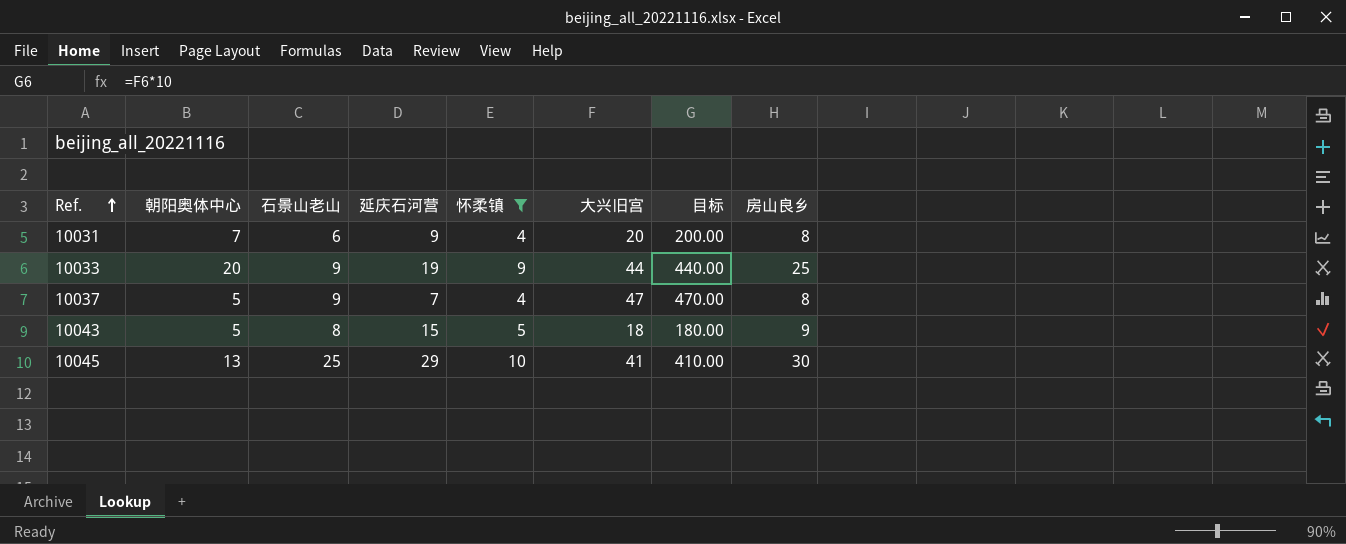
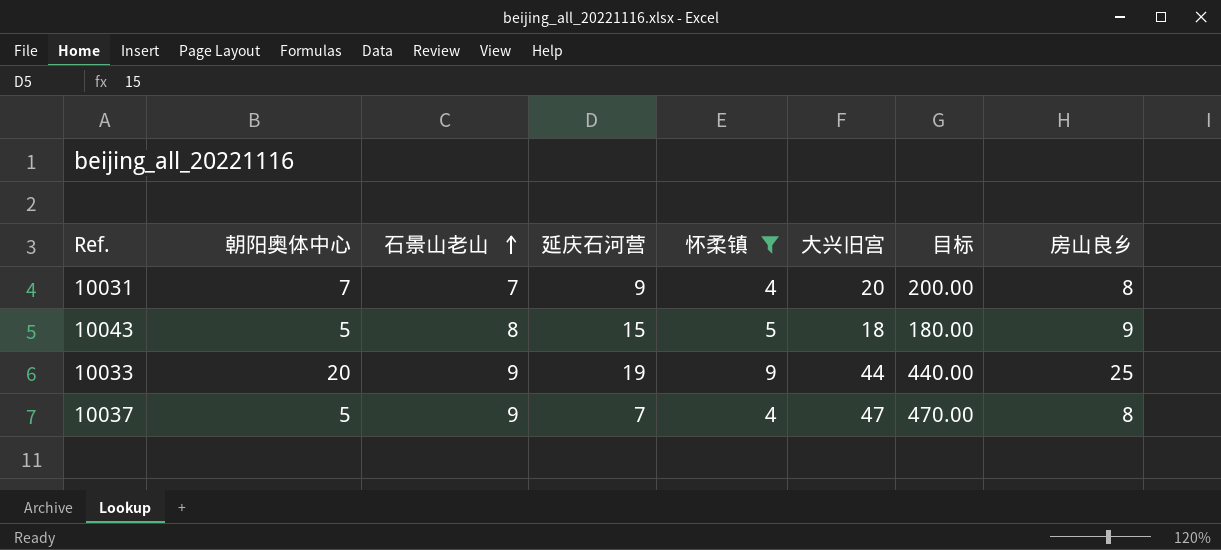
row order: Ref. ascending -> 石景山老山 ascending
row 10045: 13 | 25 | 29 | 10 | 41 | 410.00 | 30 -> none
10031 | 石景山老山: 6 -> 7

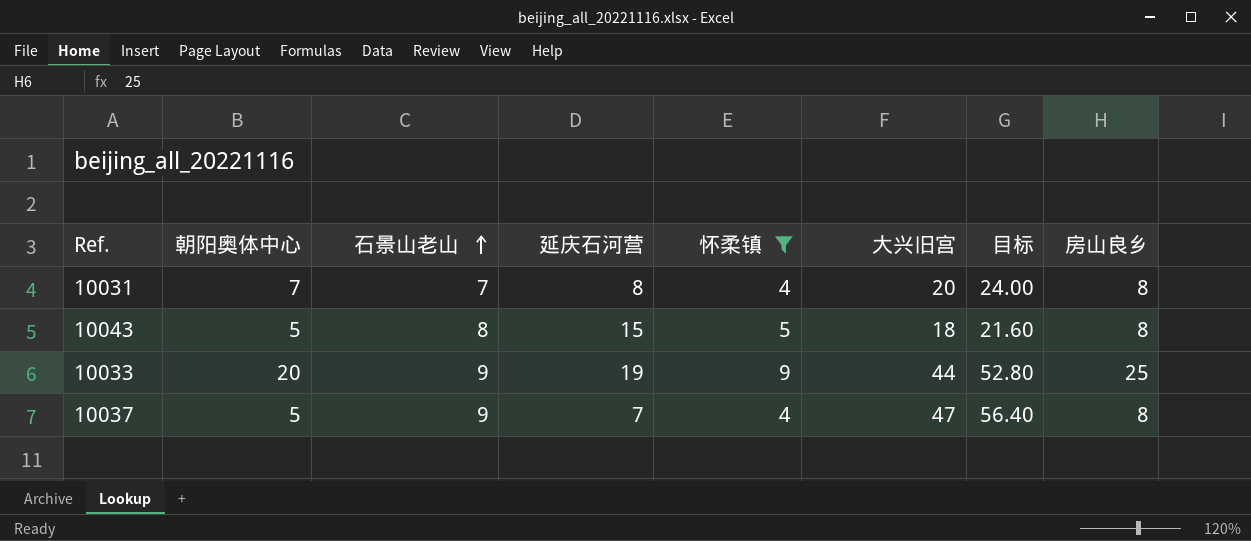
column 目标 | formula: [大兴旧宫] * 10 -> [大兴旧宫] * 1.2
10031 | 延庆石河营: 9 -> 8
10043 | 房山良乡: 9 -> 8

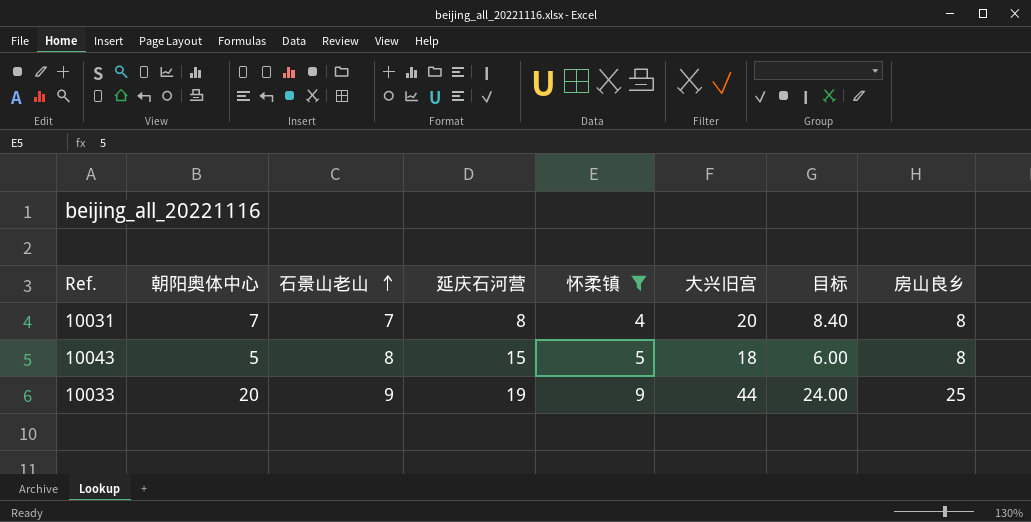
column 目标 | formula: [大兴旧宫] * 1.2 -> [朝阳奥体中心] * 1.2
row 10037: 5 | 9 | 7 | 4 | 47 | 56.40 | 8 -> none

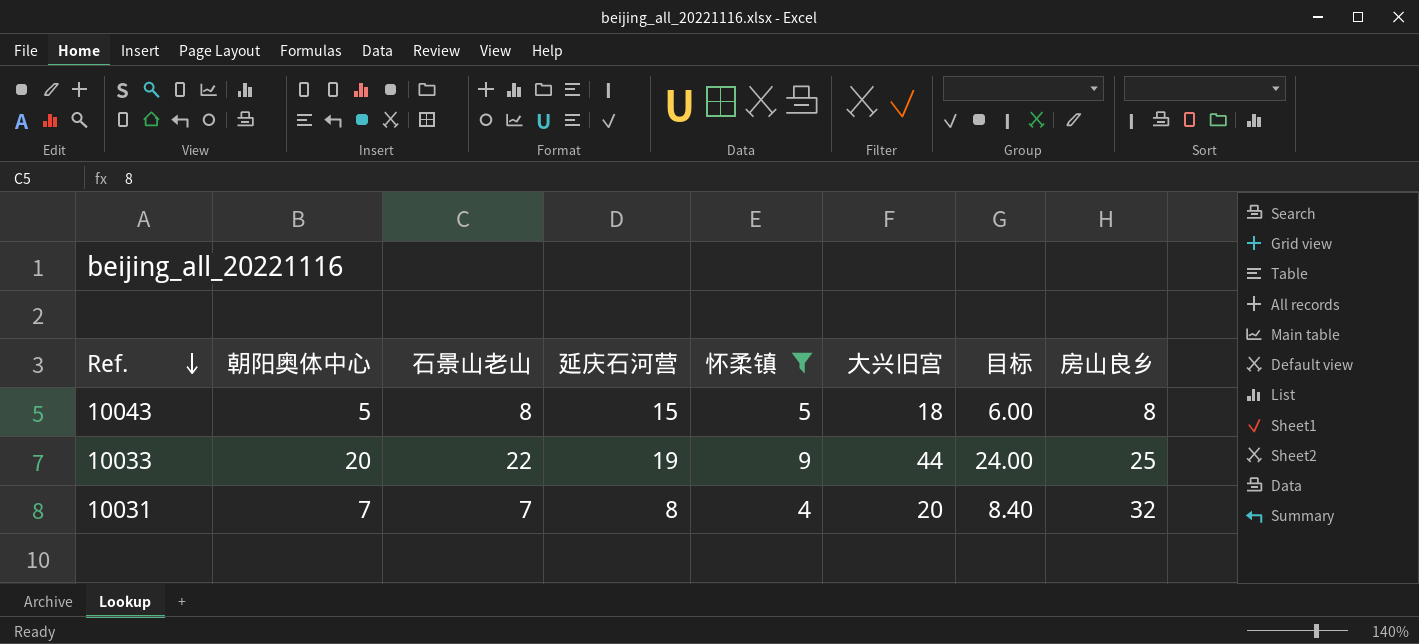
row order: 石景山老山 ascending -> Ref. descending
10033 | 石景山老山: 9 -> 22
10031 | 房山良乡: 8 -> 32

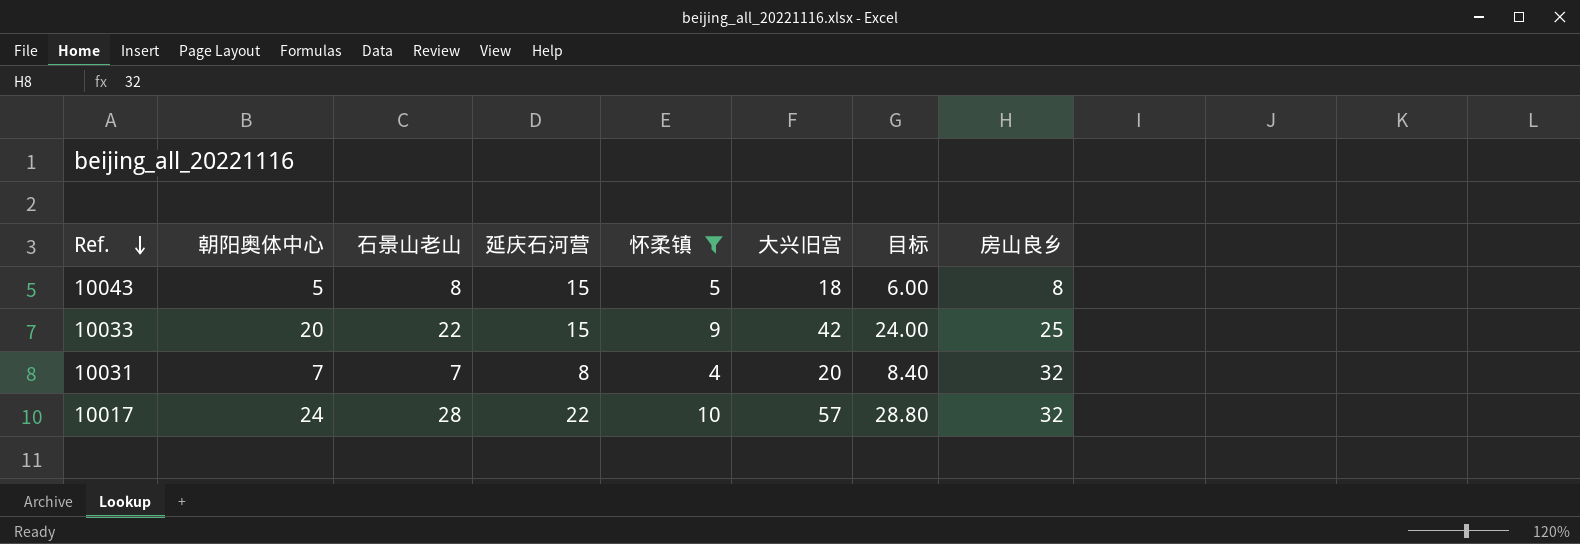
10033 | 延庆石河营: 19 -> 15
10033 | 大兴旧宫: 44 -> 42
row 10017: none -> 24 | 28 | 22 | 10 | 57 | 28.80 | 32

